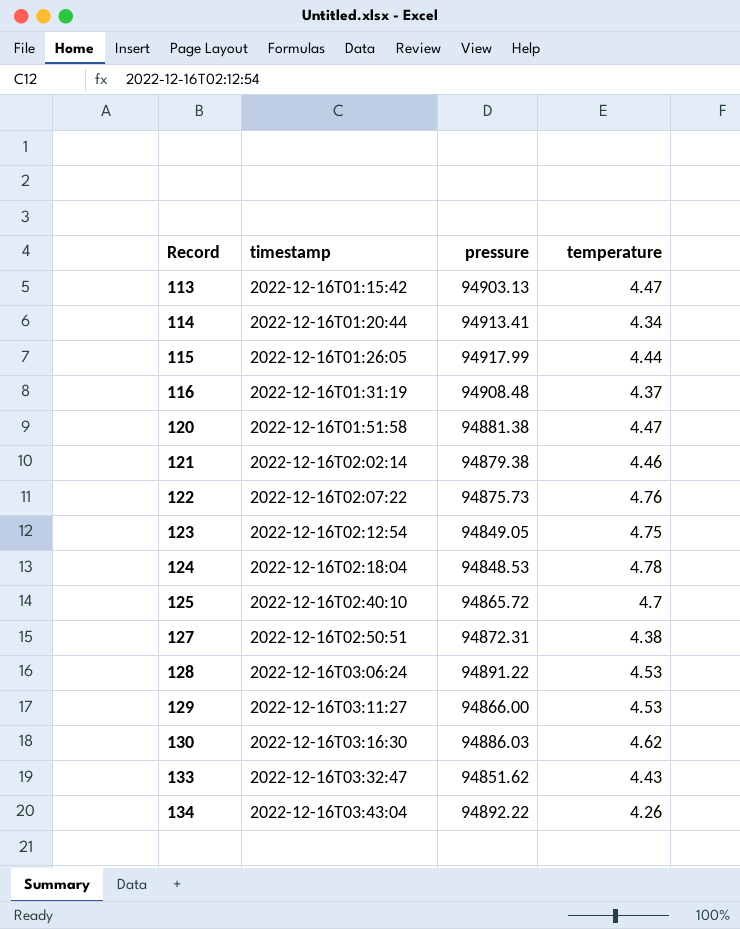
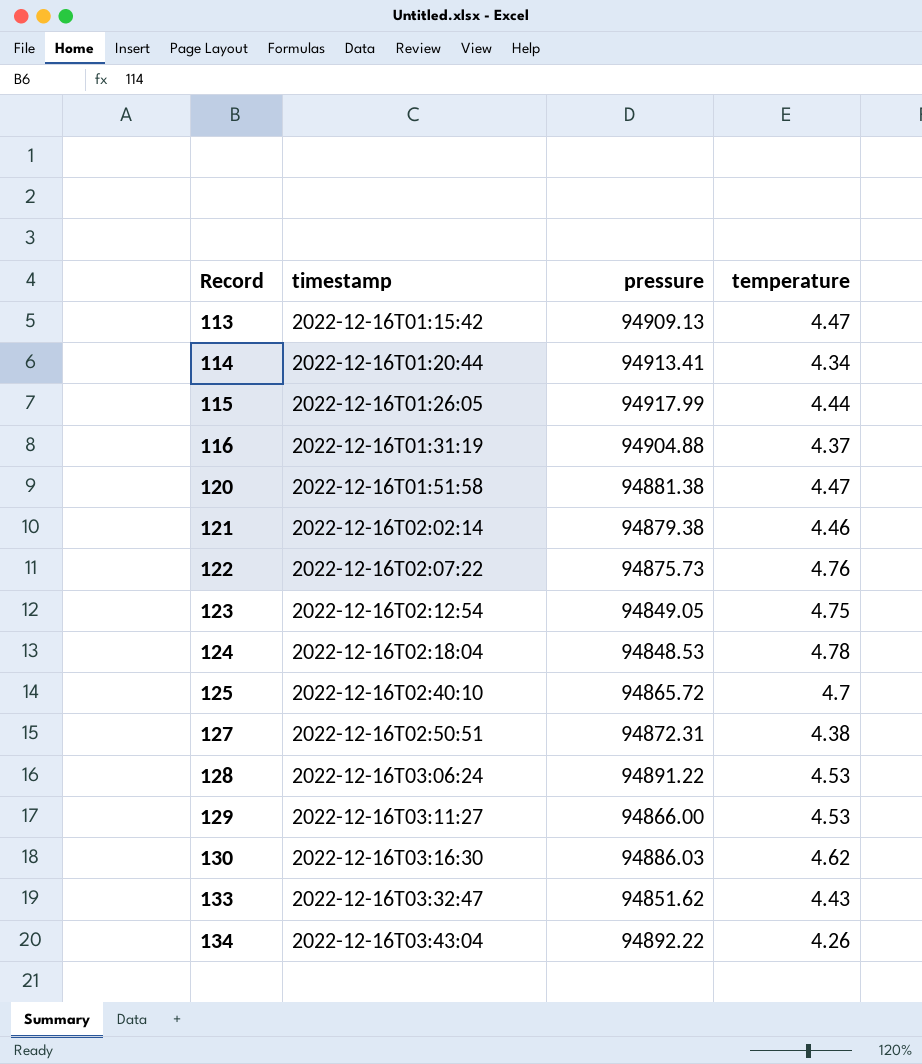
113 | pressure: 94903.13 -> 94909.13
116 | pressure: 94908.48 -> 94904.88

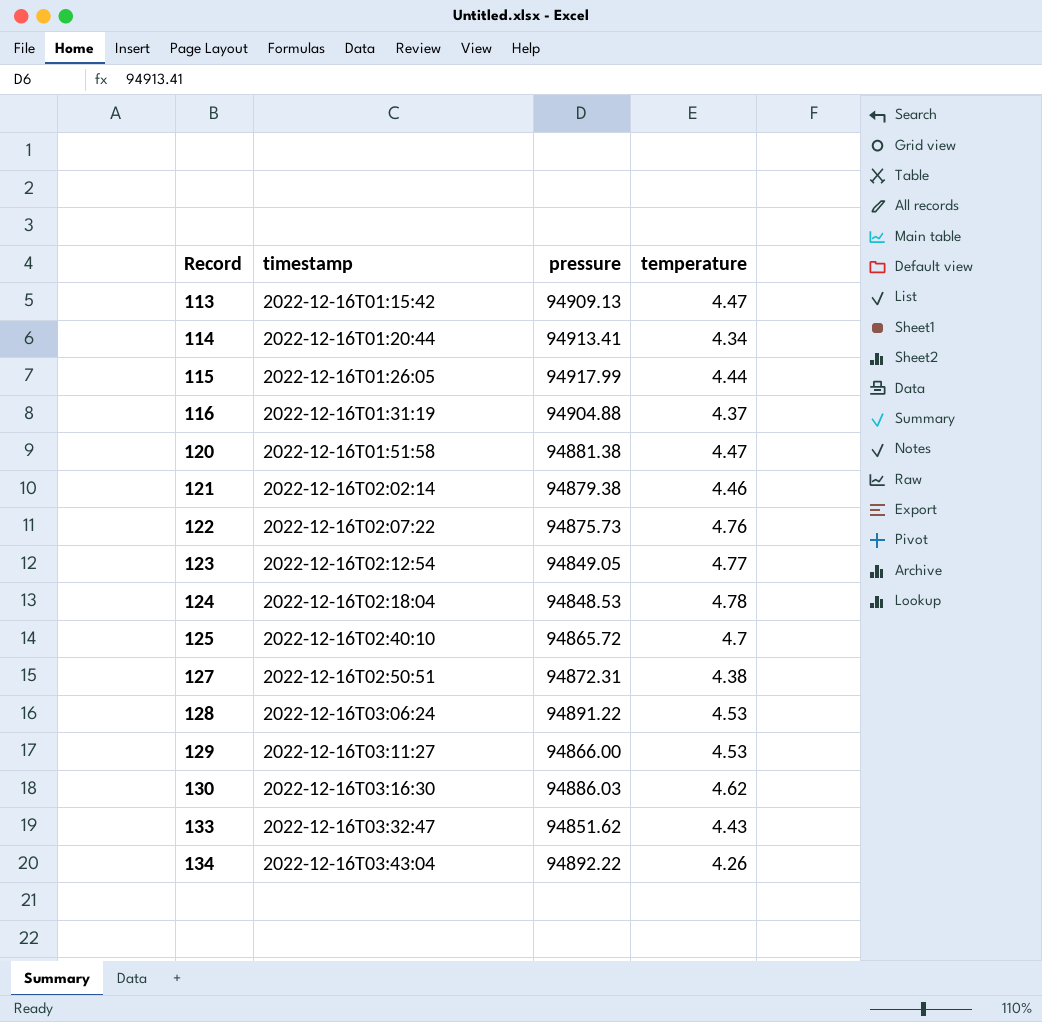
123 | temperature: 4.75 -> 4.77

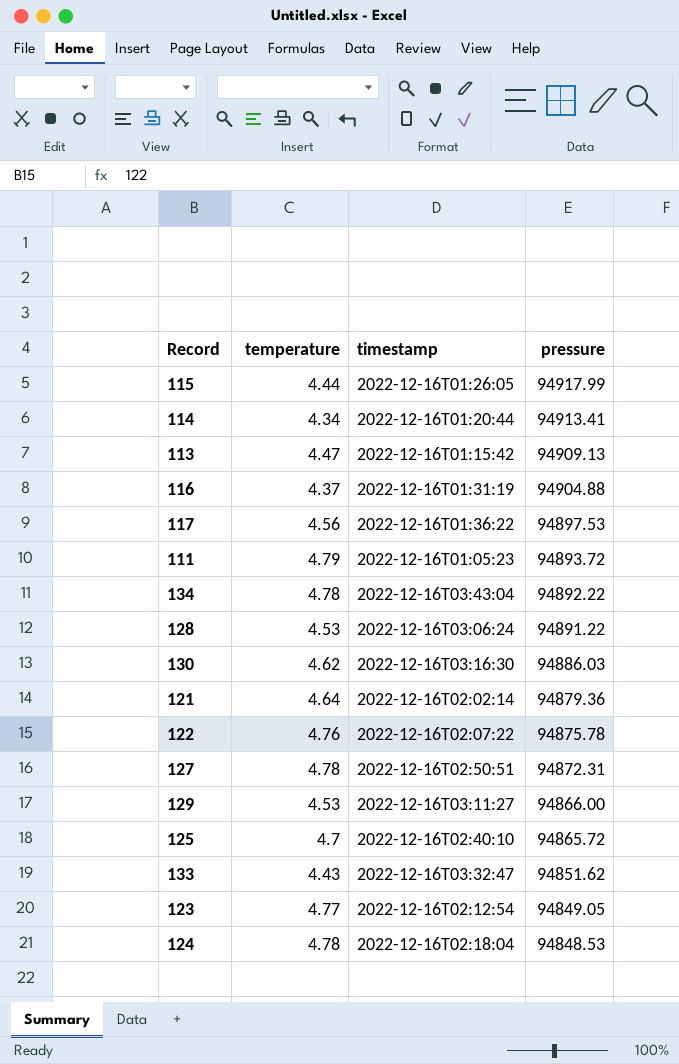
row order: Record ascending -> pressure descending
column temperature | position: 4 -> 2
row 120: 2022-12-16T01:51:58 | 94881.38 | 4.47 -> none
row 117: none -> 4.56 | 2022-12-16T01:36:22 | 94897.53
row 111: none -> 4.79 | 2022-12-16T01:05:23 | 94893.72
134 | temperature: 4.26 -> 4.78
121 | temperature: 4.46 -> 4.64
121 | pressure: 94879.38 -> 94879.36
122 | pressure: 94875.73 -> 94875.78
127 | temperature: 4.38 -> 4.78

